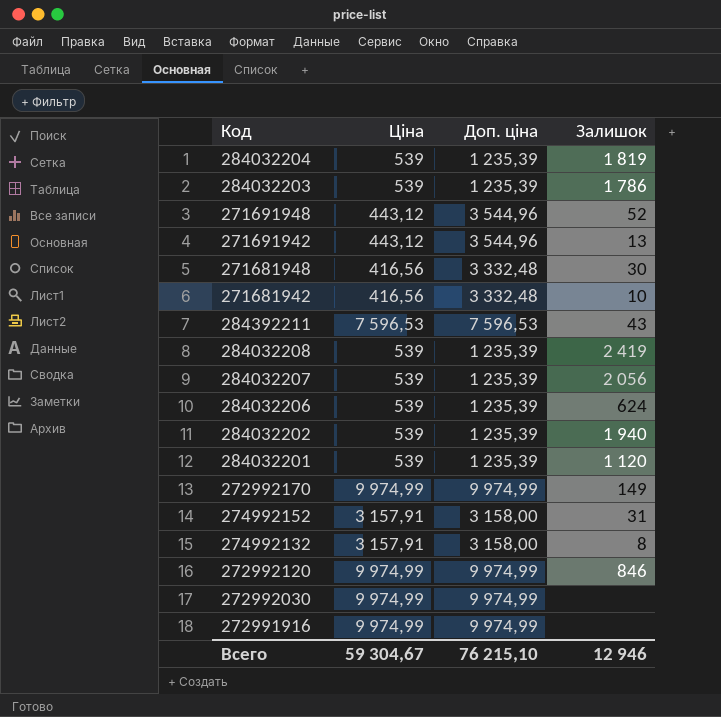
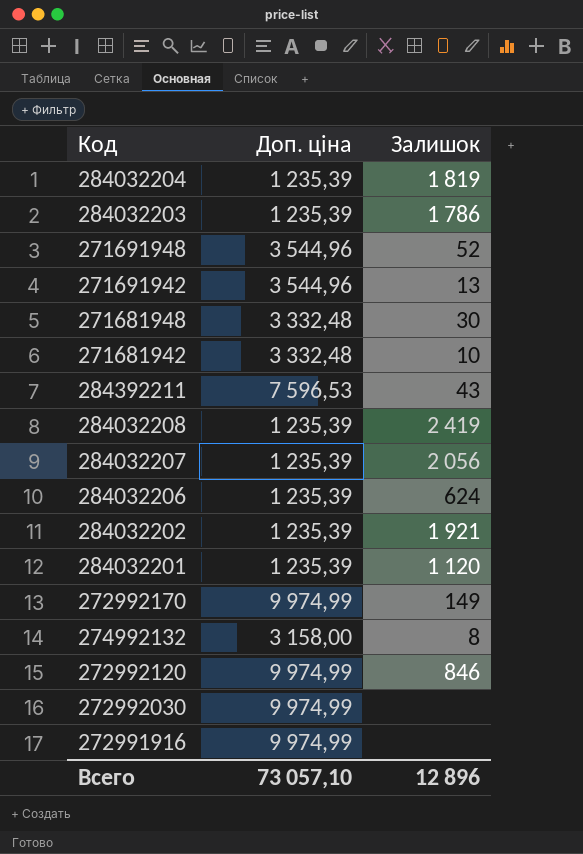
column Ціна | position: 2 -> none
row 274992152: 3 157,91 | 3 158,00 | 31 -> none
284032202 | Залишок: 1 940 -> 1 921
Всего | Доп. ціна: 76 215,10 -> 73 057,10
Всего | Залишок: 12 946 -> 12 896

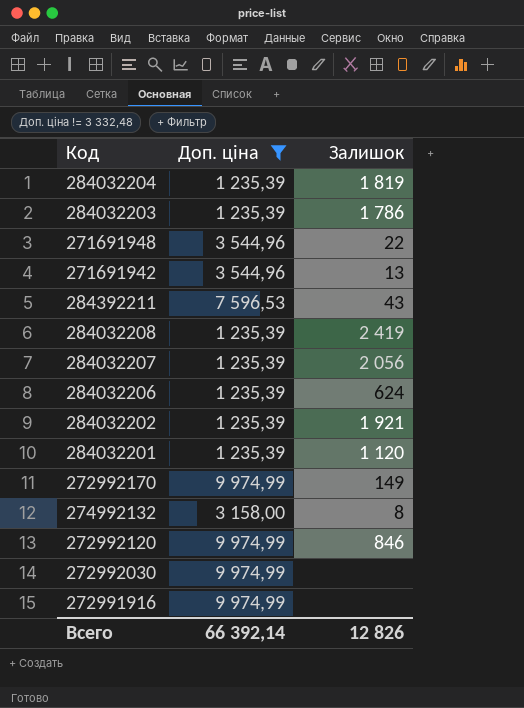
filter: none -> Доп. ціна != 3 332,48
271691948 | Залишок: 52 -> 22
Всего | Доп. ціна: 73 057,10 -> 66 392,14
Всего | Залишок: 12 896 -> 12 826

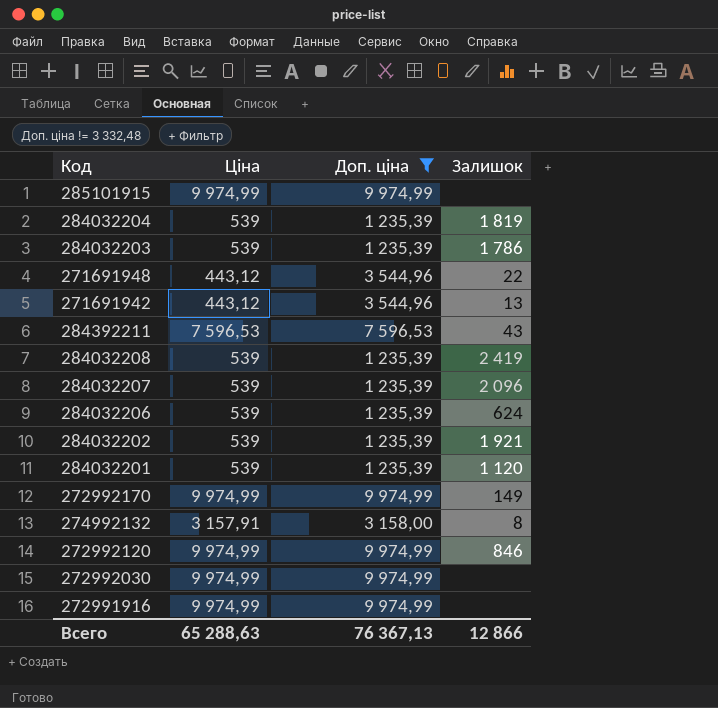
column Ціна | position: none -> 2
row 285101915: none -> 9 974,99 | 9 974,99 | none
284032207 | Залишок: 2 056 -> 2 096
Всего | Доп. ціна: 66 392,14 -> 76 367,13
Всего | Залишок: 12 826 -> 12 866

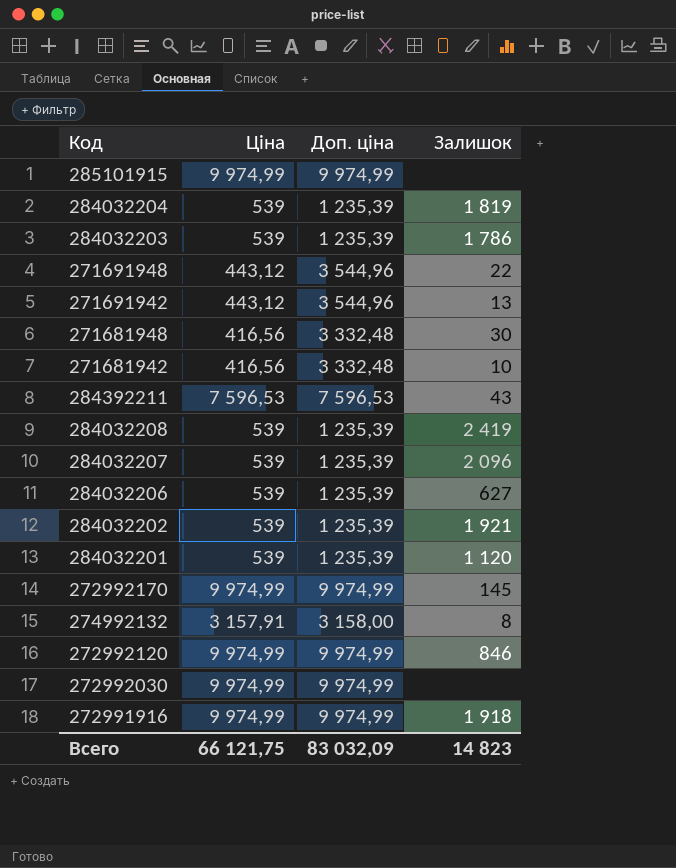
filter: Доп. ціна != 3 332,48 -> none
284032206 | Залишок: 624 -> 627
272992170 | Залишок: 149 -> 145
272991916 | Залишок: none -> 1 918
Всего | Ціна: 65 288,63 -> 66 121,75
Всего | Доп. ціна: 76 367,13 -> 83 032,09
Всего | Залишок: 12 866 -> 14 823

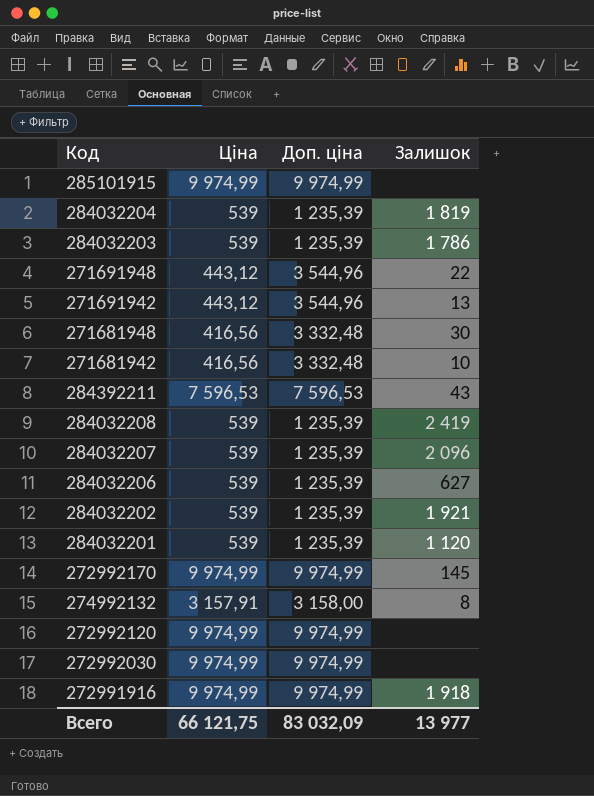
272992120 | Залишок: 846 -> none
Всего | Залишок: 14 823 -> 13 977

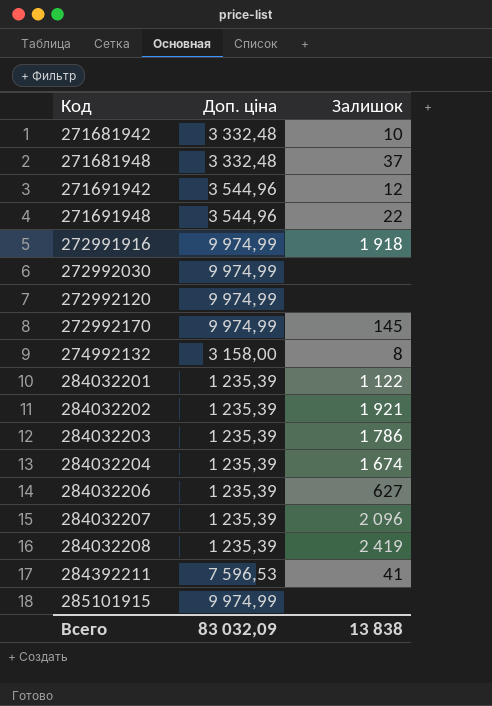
row order: none -> Код ascending
column Ціна | position: 2 -> none
271681948 | Залишок: 30 -> 37
271691942 | Залишок: 13 -> 12
284032201 | Залишок: 1 120 -> 1 122
284032204 | Залишок: 1 819 -> 1 674
284392211 | Залишок: 43 -> 41
Всего | Залишок: 13 977 -> 13 838

